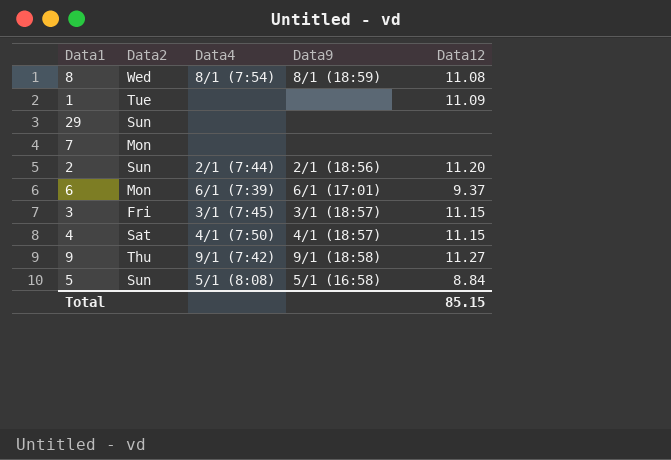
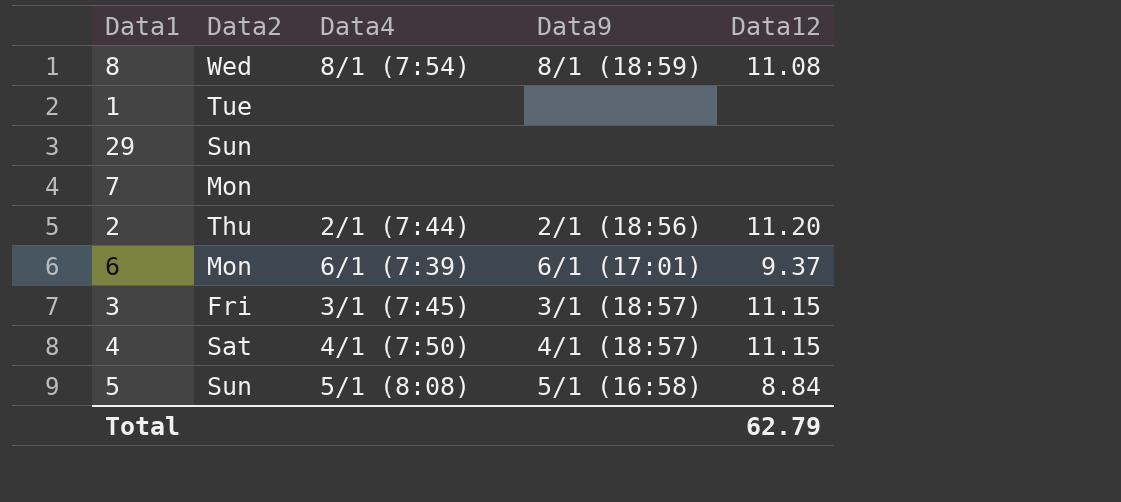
row 9: Thu | 9/1 (7:42) | 9/1 (18:58) | 11.27 -> none
1 | Data12: 11.09 -> none
2 | Data2: Sun -> Thu
Total | Data12: 85.15 -> 62.79

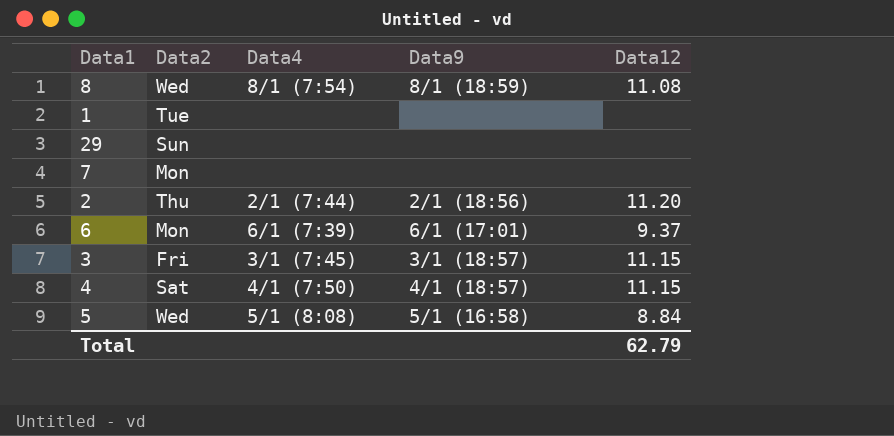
5 | Data2: Sun -> Wed

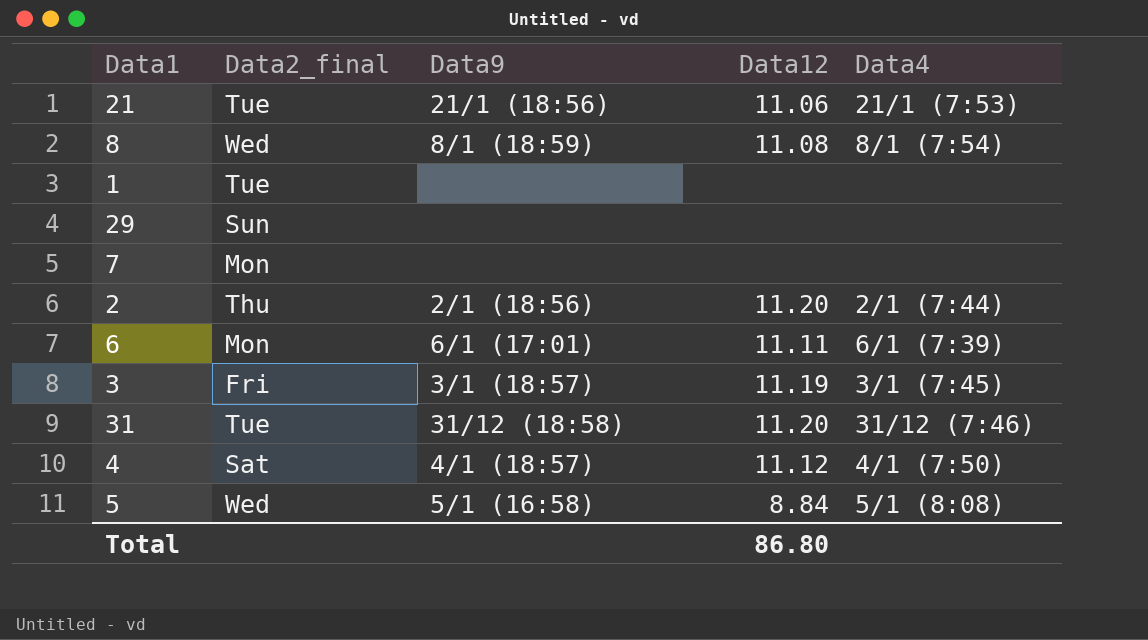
column name: Data2 -> Data2_final
column Data4 | position: 3 -> 5
row 21: none -> Tue | 21/1 (18:56) | 11.06 | 21/1 (7:53)
6 | Data12: 9.37 -> 11.11
3 | Data12: 11.15 -> 11.19
row 31: none -> Tue | 31/12 (18:58) | 11.20 | 31/12 (7:46)
4 | Data12: 11.15 -> 11.12
Total | Data12: 62.79 -> 86.80

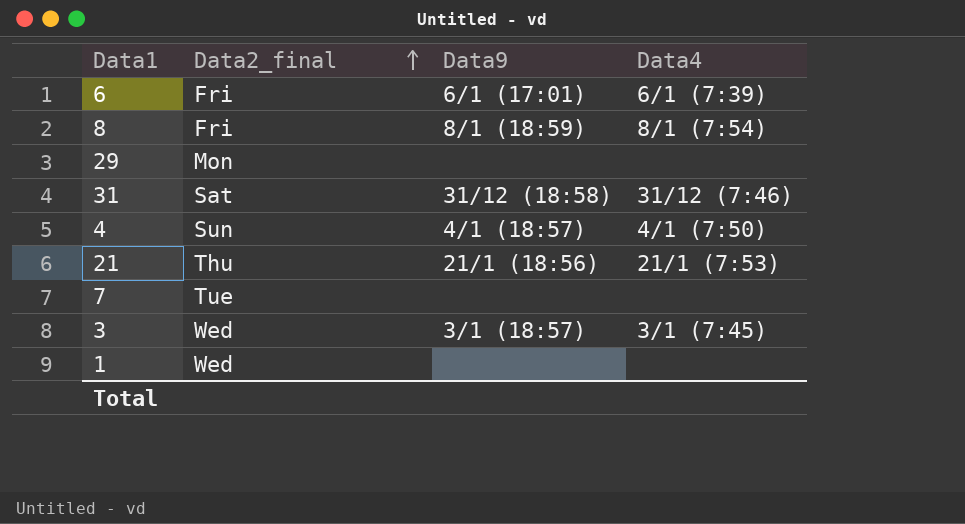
row order: none -> Data2_final ascending
column Data12 | position: 4 -> none
row 2: Thu | 2/1 (18:56) | 11.20 | 2/1 (7:44) -> none
row 5: Wed | 5/1 (16:58) | 8.84 | 5/1 (8:08) -> none
6 | Data2_final: Mon -> Fri
8 | Data2_final: Wed -> Fri
29 | Data2_final: Sun -> Mon
31 | Data2_final: Tue -> Sat
4 | Data2_final: Sat -> Sun
21 | Data2_final: Tue -> Thu
7 | Data2_final: Mon -> Tue
3 | Data2_final: Fri -> Wed
1 | Data2_final: Tue -> Wed

